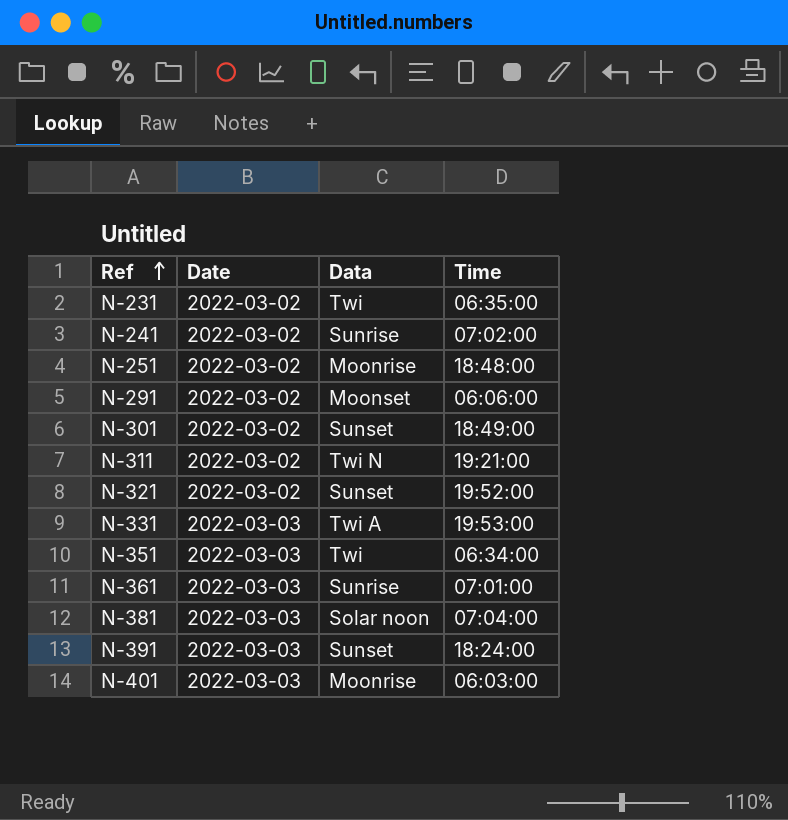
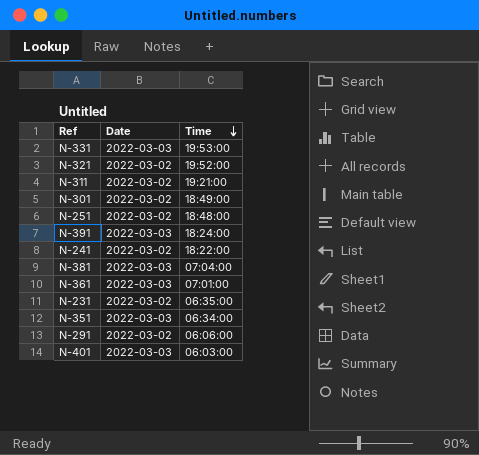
row order: Ref ascending -> Time descending
column Data | position: 3 -> none
N-241 | Time: 07:02:00 -> 18:22:00

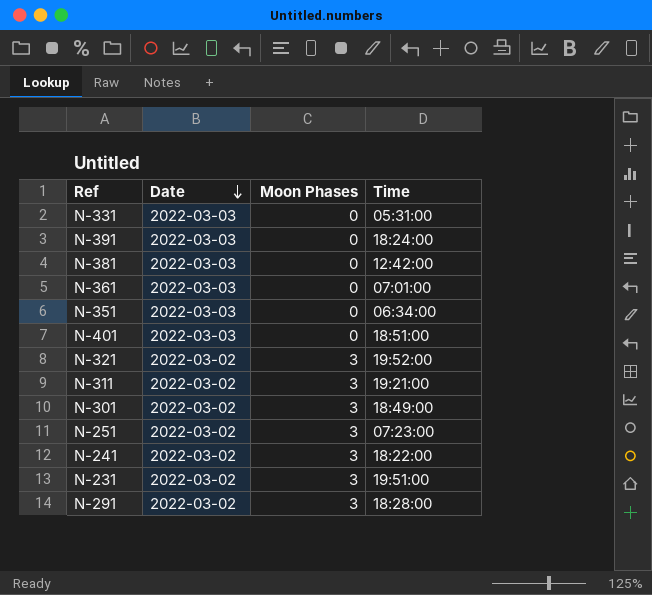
row order: Time descending -> Date descending
column Moon Phases | position: none -> 3
N-331 | Time: 19:53:00 -> 05:31:00
N-381 | Time: 07:04:00 -> 12:42:00
N-401 | Time: 06:03:00 -> 18:51:00
N-251 | Time: 18:48:00 -> 07:23:00
N-231 | Time: 06:35:00 -> 19:51:00
N-291 | Time: 06:06:00 -> 18:28:00

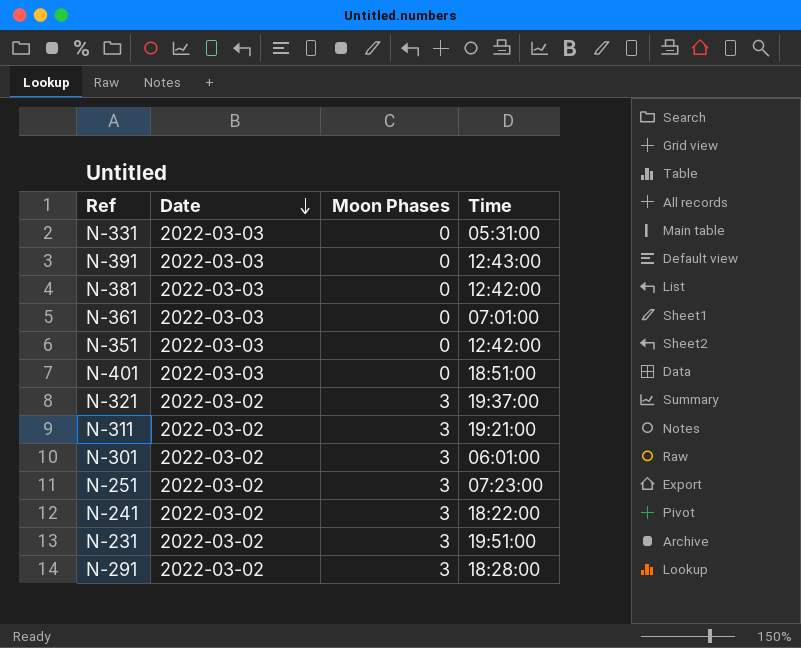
N-391 | Time: 18:24:00 -> 12:43:00
N-351 | Time: 06:34:00 -> 12:42:00
N-321 | Time: 19:52:00 -> 19:37:00
N-301 | Time: 18:49:00 -> 06:01:00

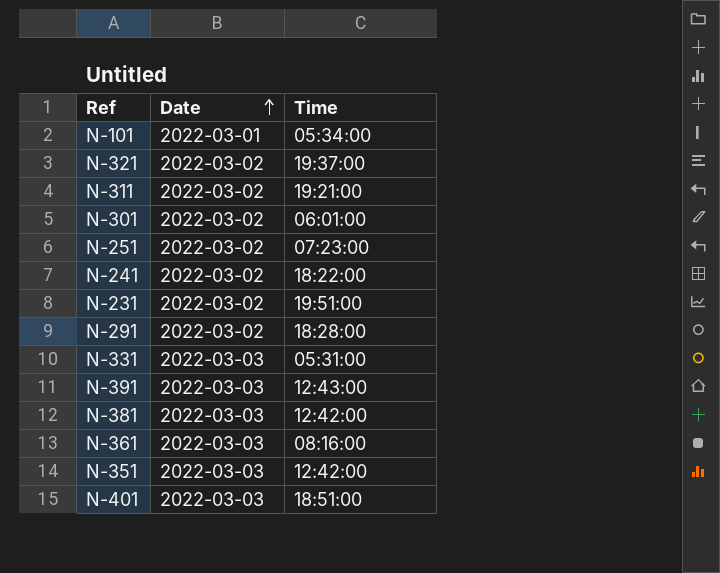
row order: Date descending -> Date ascending
column Moon Phases | position: 3 -> none
row N-101: none -> 2022-03-01 | 05:34:00
N-361 | Time: 07:01:00 -> 08:16:00

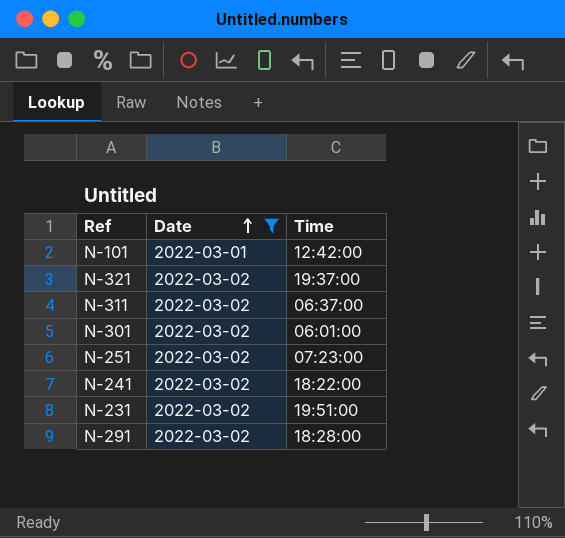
filter: none -> Date != 2022-03-03
N-101 | Time: 05:34:00 -> 12:42:00
N-311 | Time: 19:21:00 -> 06:37:00

